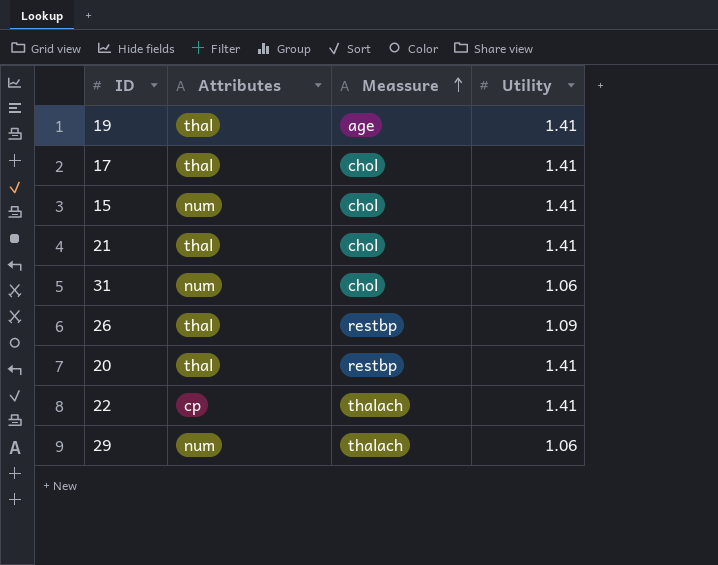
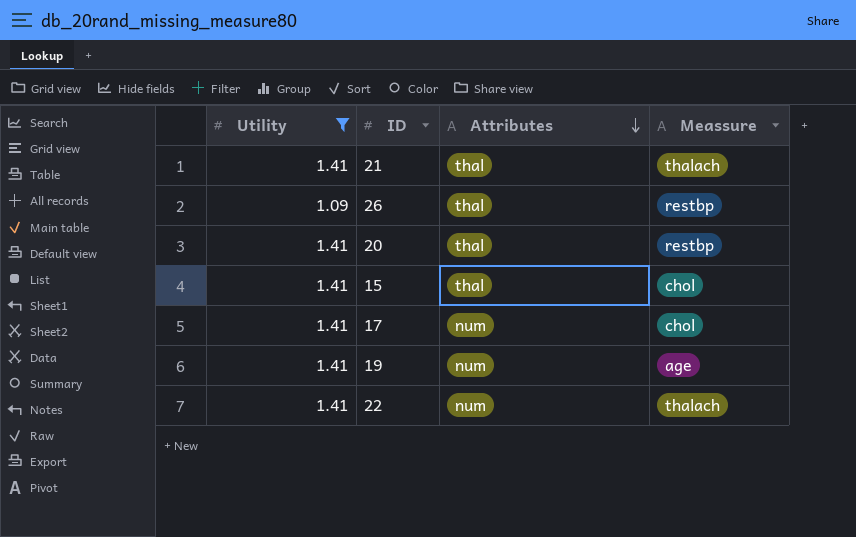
filter: none -> Utility != 1.06
row order: Meassure ascending -> Attributes descending
column Utility | position: 4 -> 1
21 | Meassure: chol -> thalach
15 | Attributes: num -> thal
17 | Attributes: thal -> num
19 | Attributes: thal -> num
22 | Attributes: cp -> num

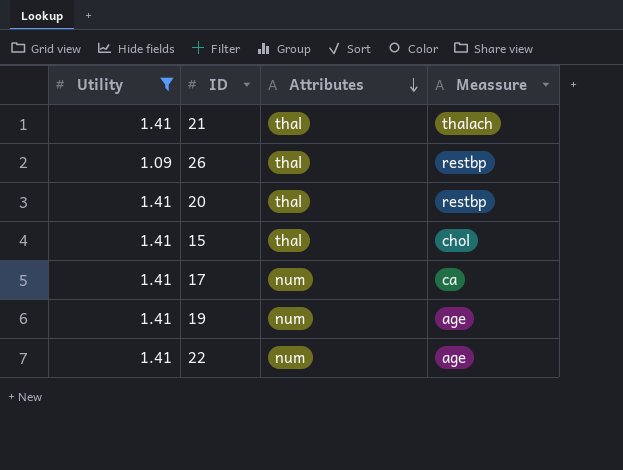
17 | Meassure: chol -> ca
22 | Meassure: thalach -> age

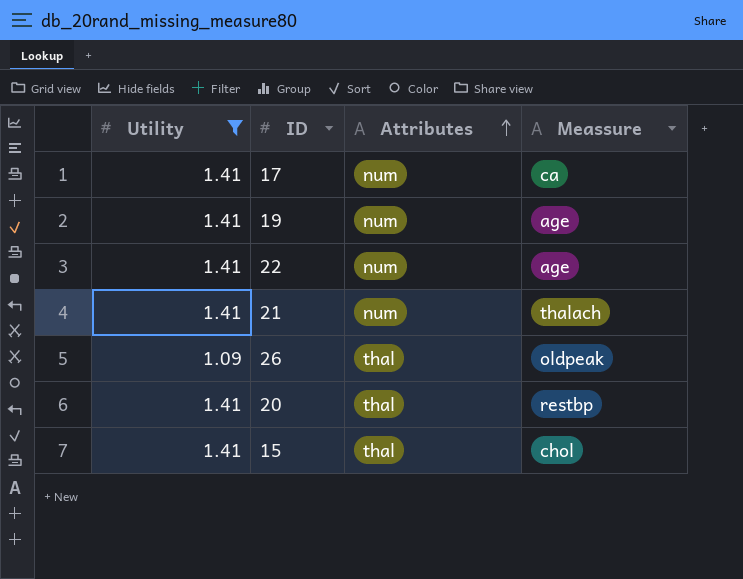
row order: Attributes descending -> Attributes ascending
21 | Attributes: thal -> num
26 | Meassure: restbp -> oldpeak

